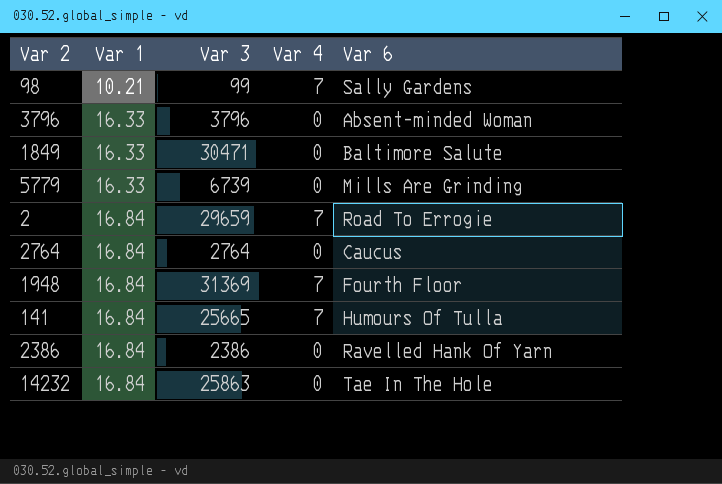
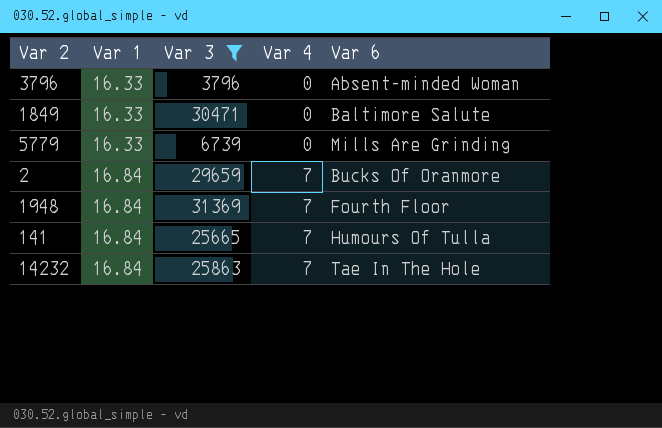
filter: none -> Var 3 >= 3796
2 | Var 6: Road To Errogie -> Bucks Of Oranmore
14232 | Var 4: 0 -> 7

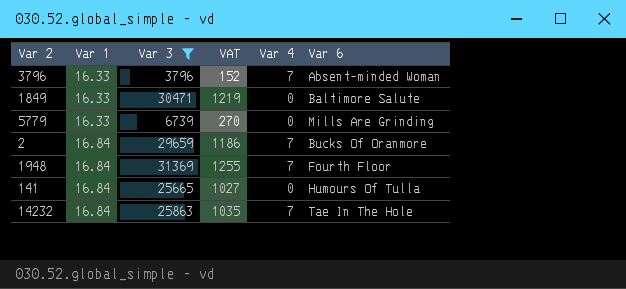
column VAT | formula: none -> [Var 3] * 0.04
3796 | Var 4: 0 -> 7
141 | Var 4: 7 -> 0

